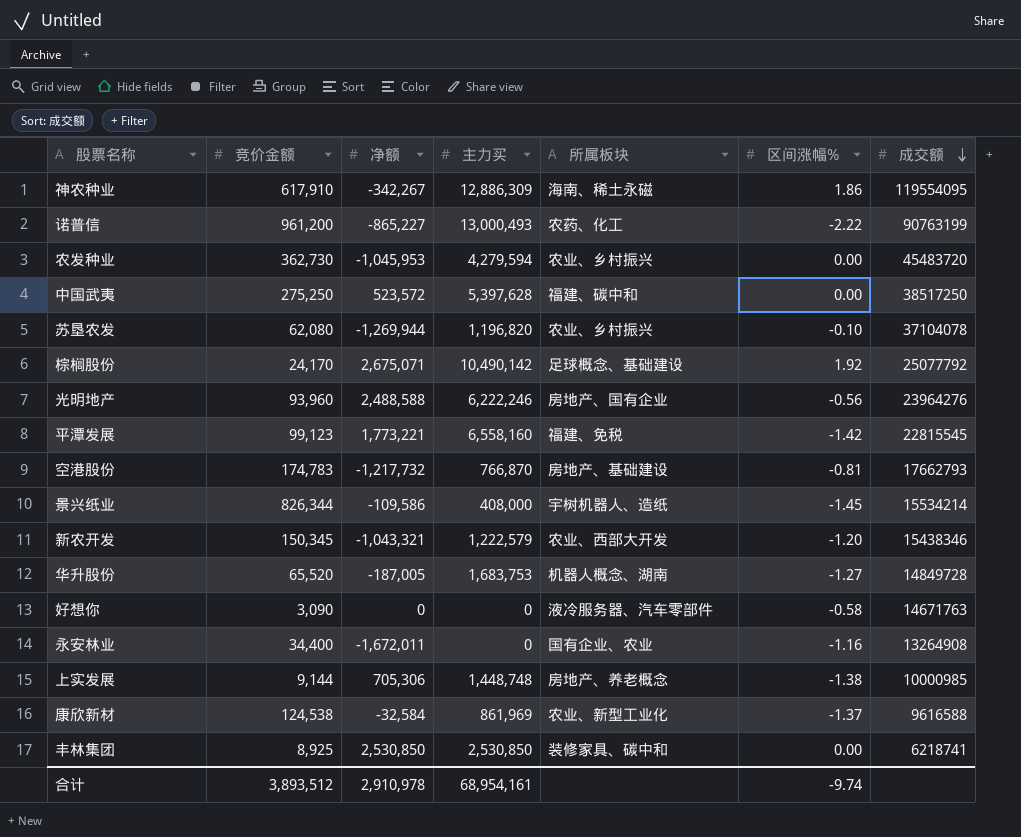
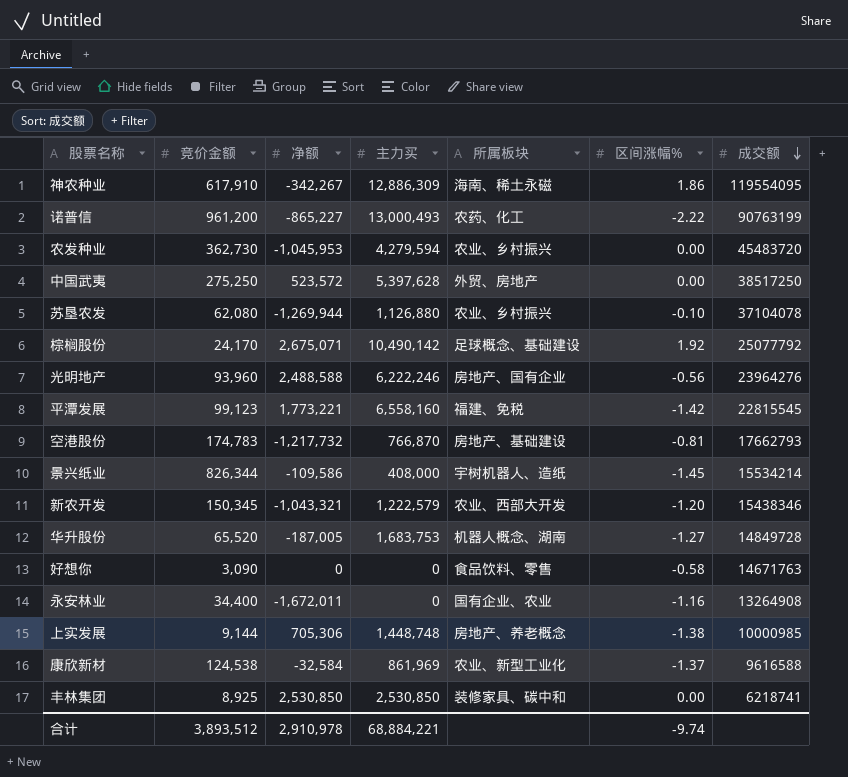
中国武夷 | 所属板块: 福建、碳中和 -> 外贸、房地产
苏垦农发 | 主力买: 1,196,820 -> 1,126,880
好想你 | 所属板块: 液冷服务器、汽车零部件 -> 食品饮料、零售
合计 | 主力买: 68,954,161 -> 68,884,221

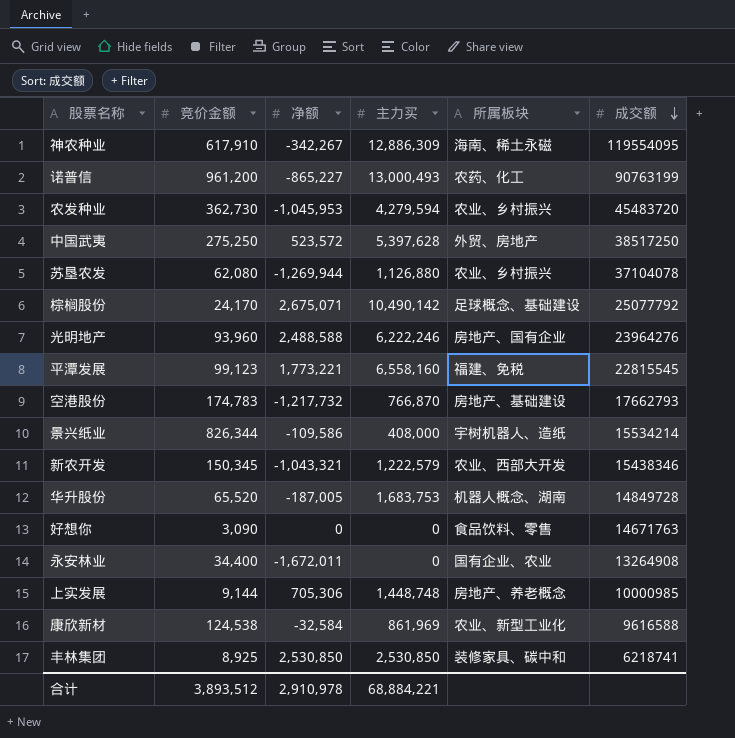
column 区间涨幅% | position: 6 -> none

